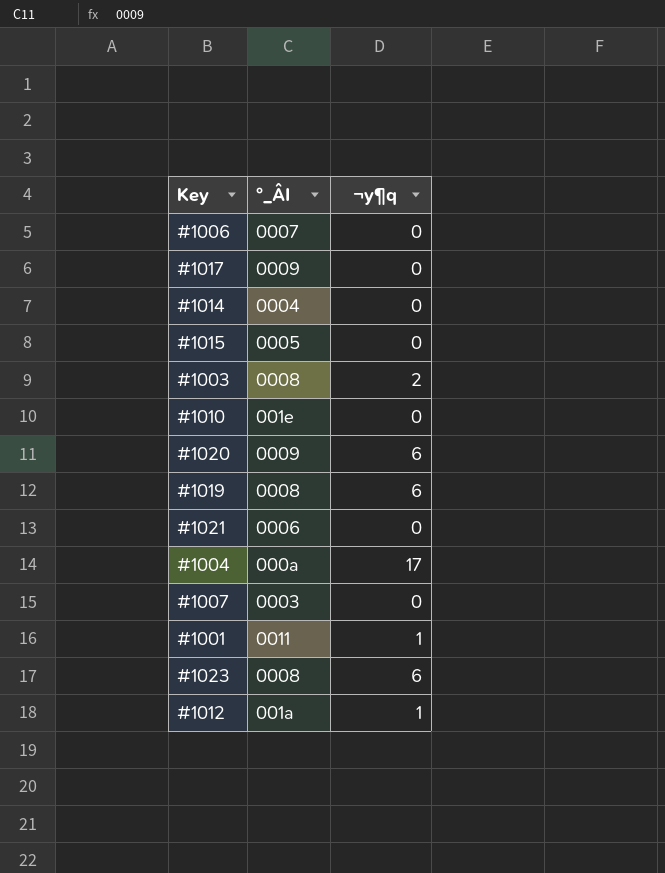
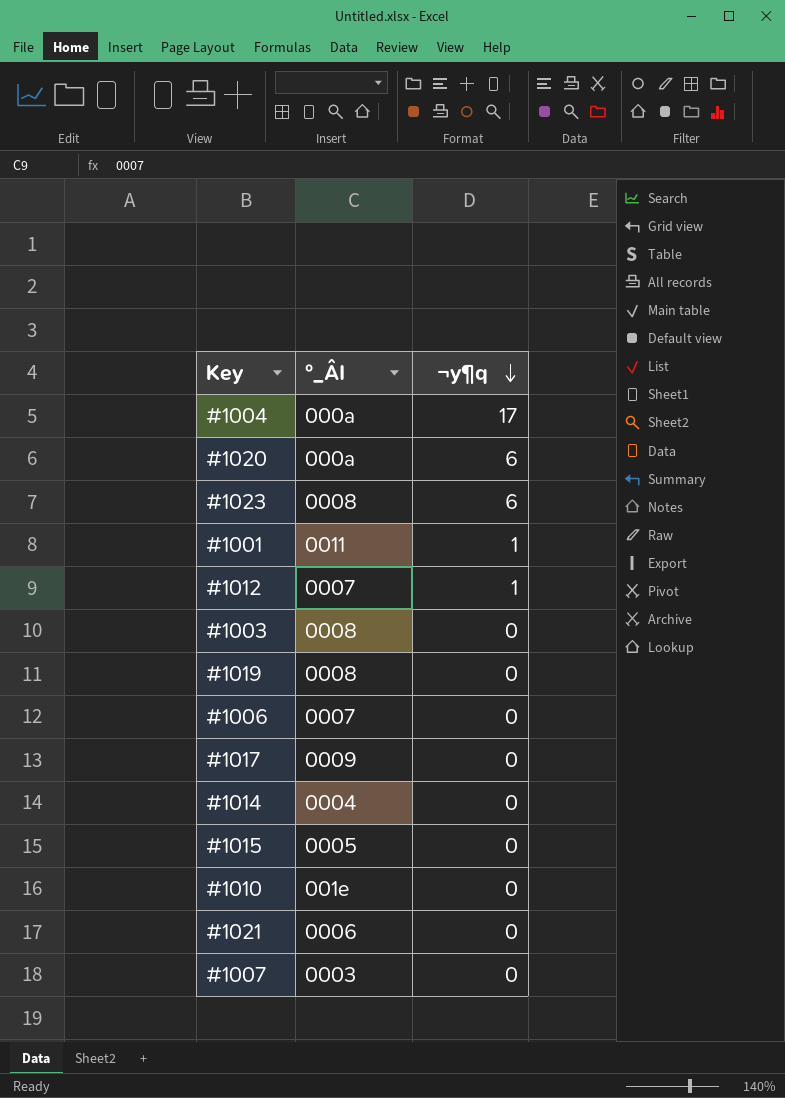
row order: none -> ¬y¶q descending
#1020 | °_ÂI: 0009 -> 000a
#1012 | °_ÂI: 001a -> 0007
#1003 | ¬y¶q: 2 -> 0
#1019 | ¬y¶q: 6 -> 0

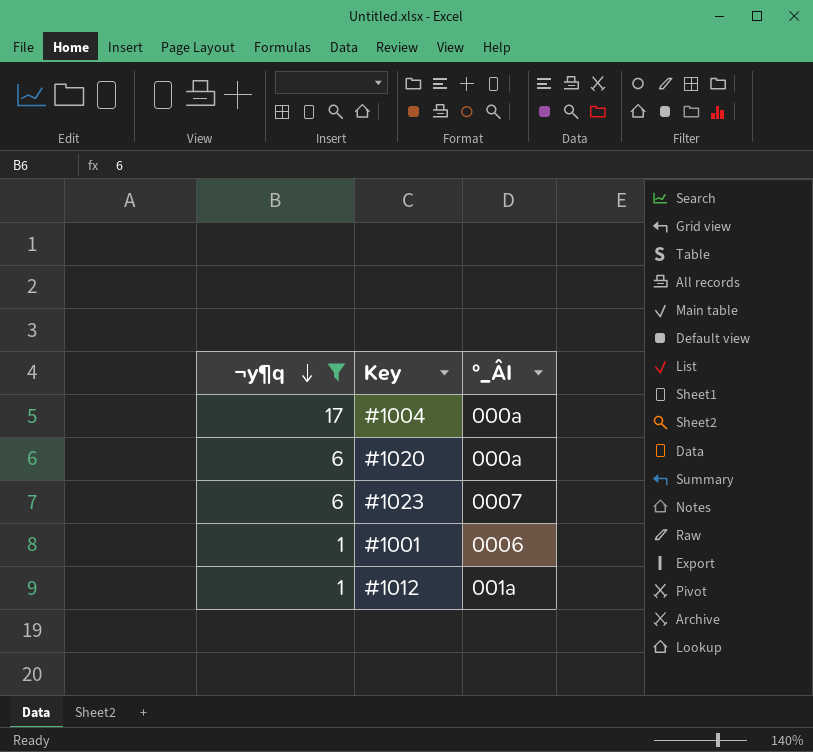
filter: none -> ¬y¶q != 0
column ¬y¶q | position: 3 -> 1
#1023 | °_ÂI: 0008 -> 0007
#1001 | °_ÂI: 0011 -> 0006
#1012 | °_ÂI: 0007 -> 001a

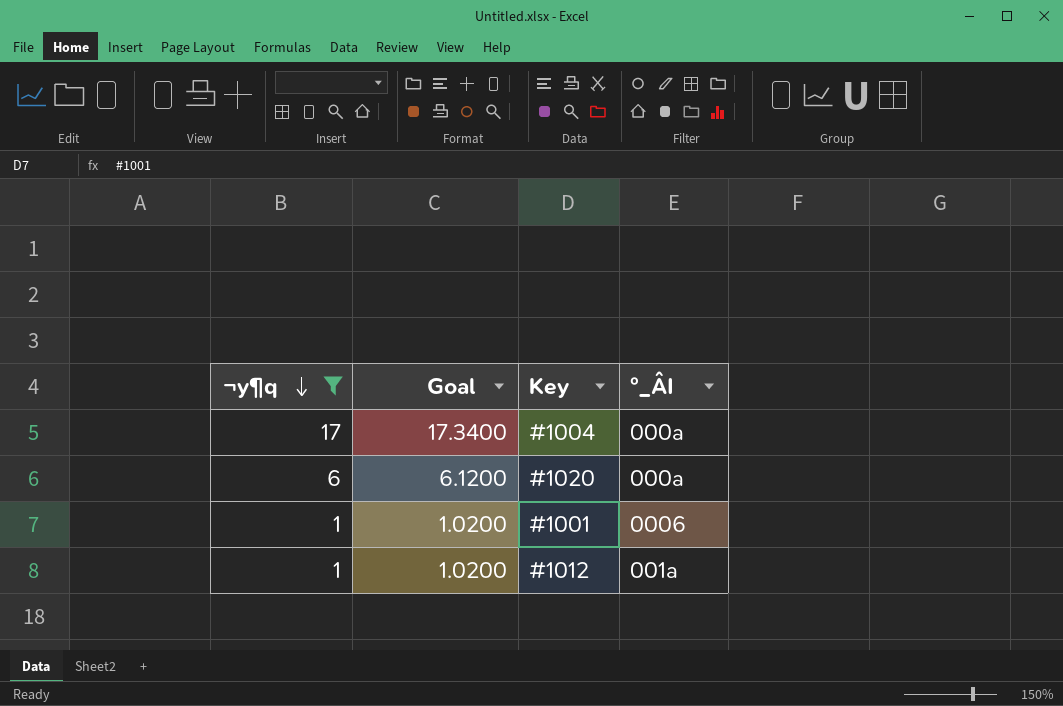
column Goal | formula: none -> [¬y¶q] * 1.02
row #1023: 6 | 0007 -> none

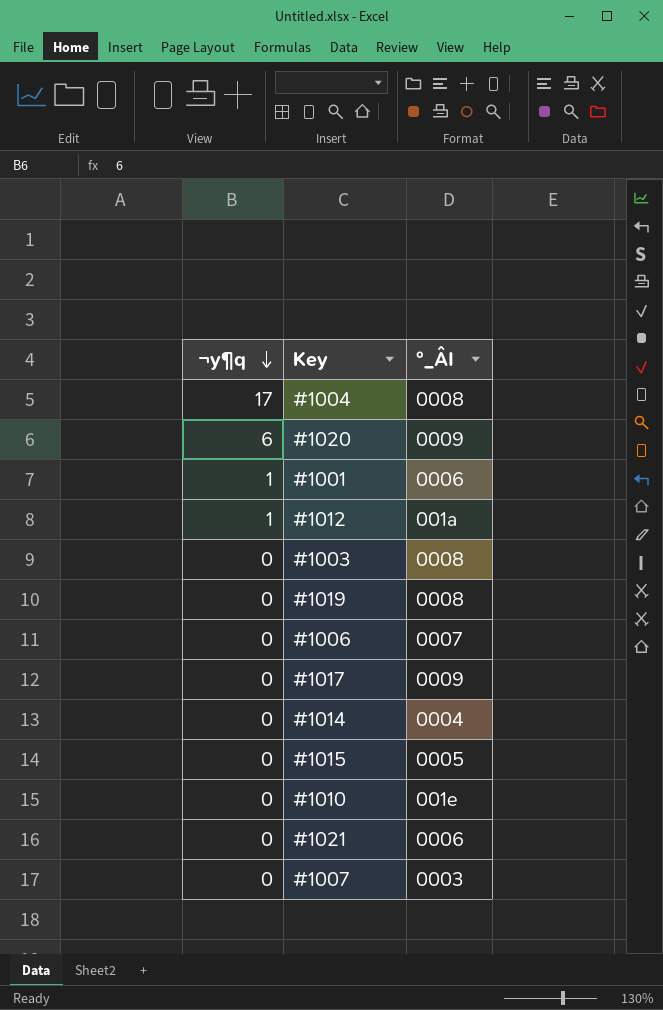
filter: ¬y¶q != 0 -> none
column Goal | formula: [¬y¶q] * 1.02 -> none
#1004 | °_ÂI: 000a -> 0008
#1020 | °_ÂI: 000a -> 0009

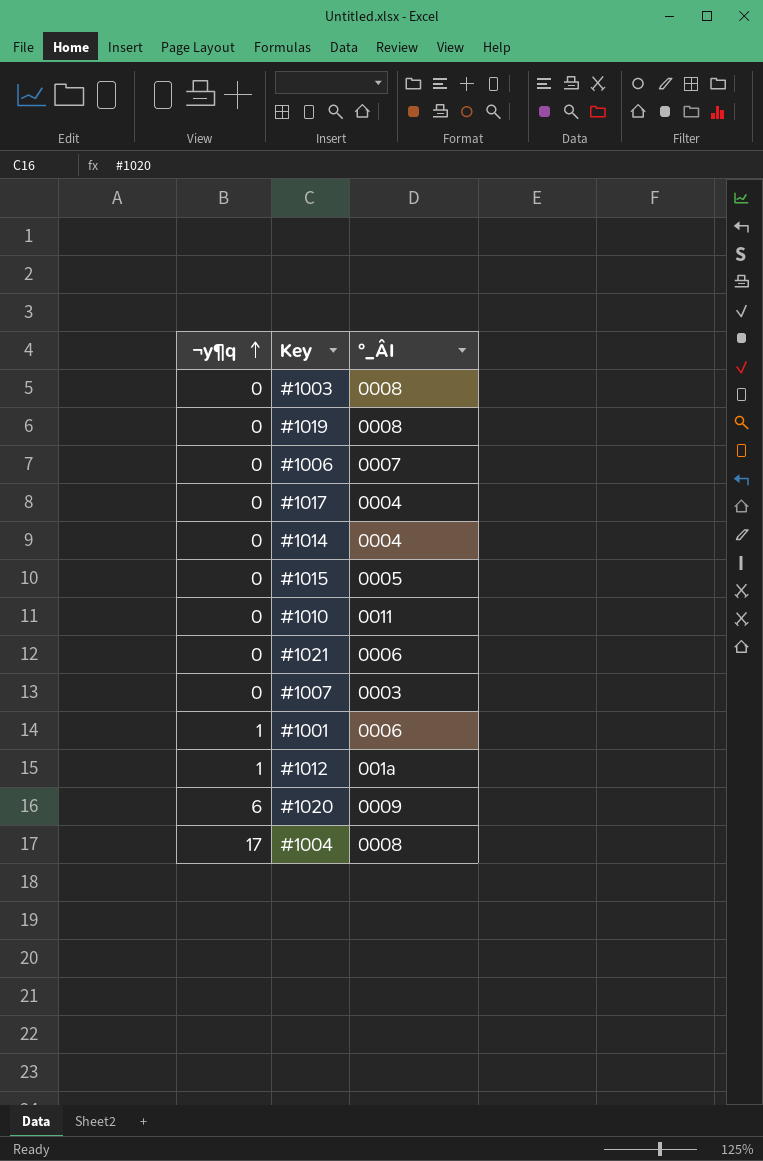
row order: ¬y¶q descending -> ¬y¶q ascending
#1017 | °_ÂI: 0009 -> 0004
#1010 | °_ÂI: 001e -> 0011

